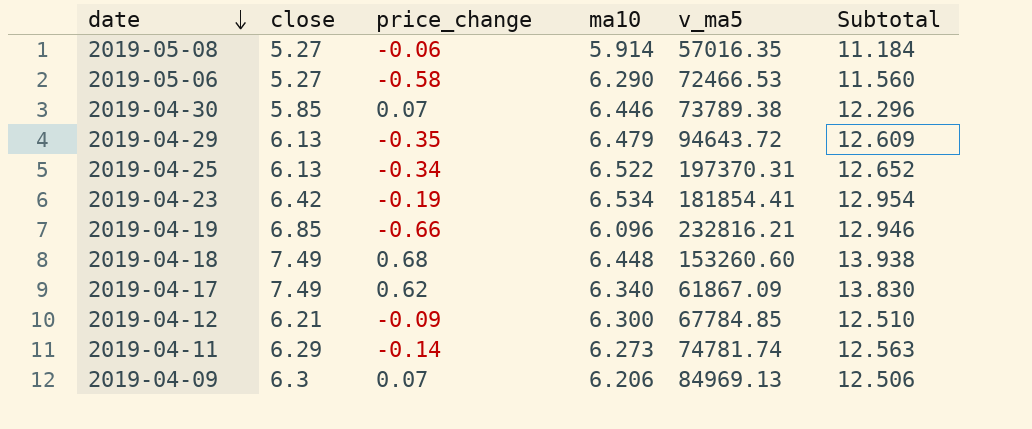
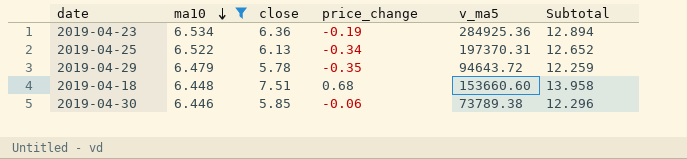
filter: none -> ma10 >= 6.446
row order: date descending -> ma10 descending
column ma10 | position: 4 -> 2
2019-04-23 | close: 6.42 -> 6.36
2019-04-23 | v_ma5: 181854.41 -> 284925.36
2019-04-23 | Subtotal: 12.954 -> 12.894
2019-04-29 | close: 6.13 -> 5.78
2019-04-29 | Subtotal: 12.609 -> 12.259
2019-04-18 | close: 7.49 -> 7.51
2019-04-18 | v_ma5: 153260.60 -> 153660.60
2019-04-18 | Subtotal: 13.938 -> 13.958
2019-04-30 | price_change: 0.07 -> -0.06

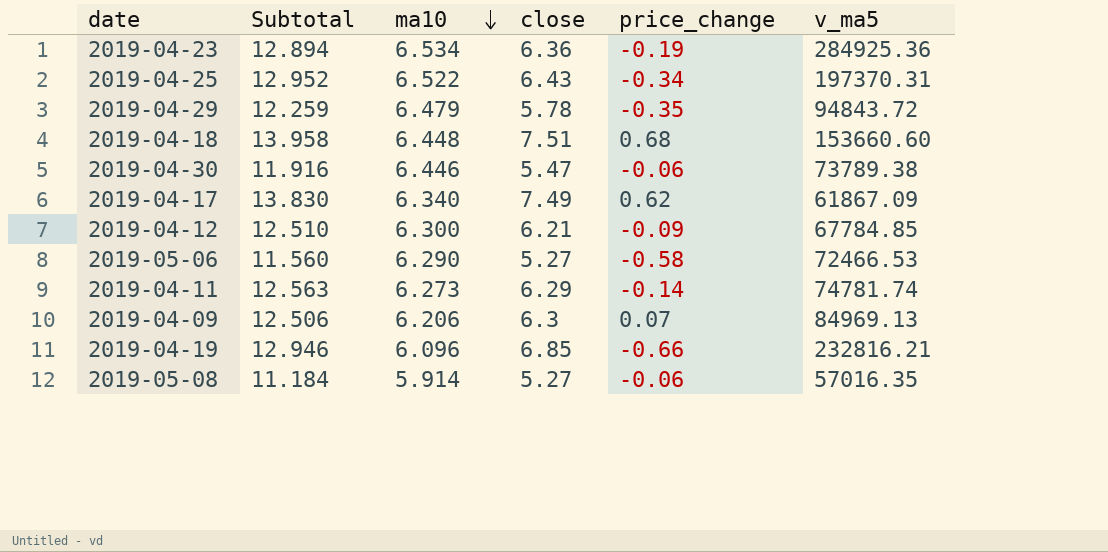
filter: ma10 >= 6.446 -> none
column Subtotal | position: 6 -> 2
2019-04-25 | Subtotal: 12.652 -> 12.952
2019-04-25 | close: 6.13 -> 6.43
2019-04-29 | v_ma5: 94643.72 -> 94843.72
2019-04-30 | Subtotal: 12.296 -> 11.916
2019-04-30 | close: 5.85 -> 5.47

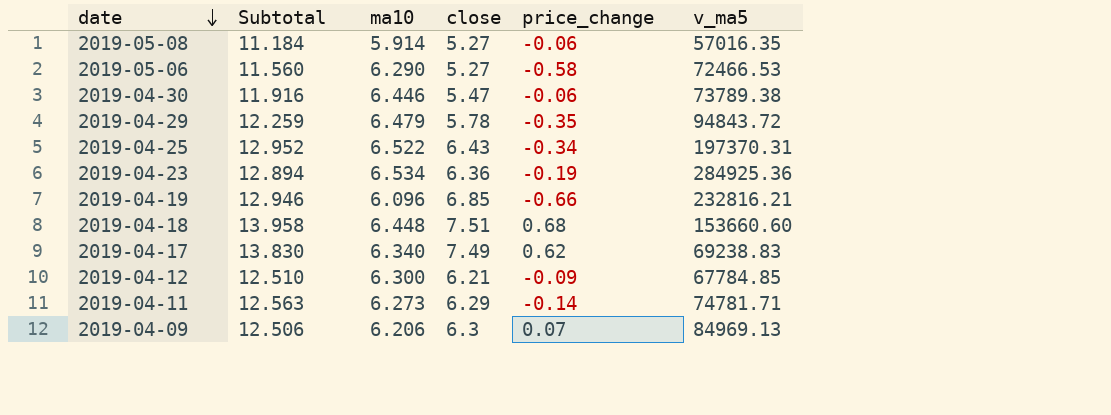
row order: ma10 descending -> date descending
2019-04-17 | v_ma5: 61867.09 -> 69238.83
2019-04-11 | v_ma5: 74781.74 -> 74781.71

